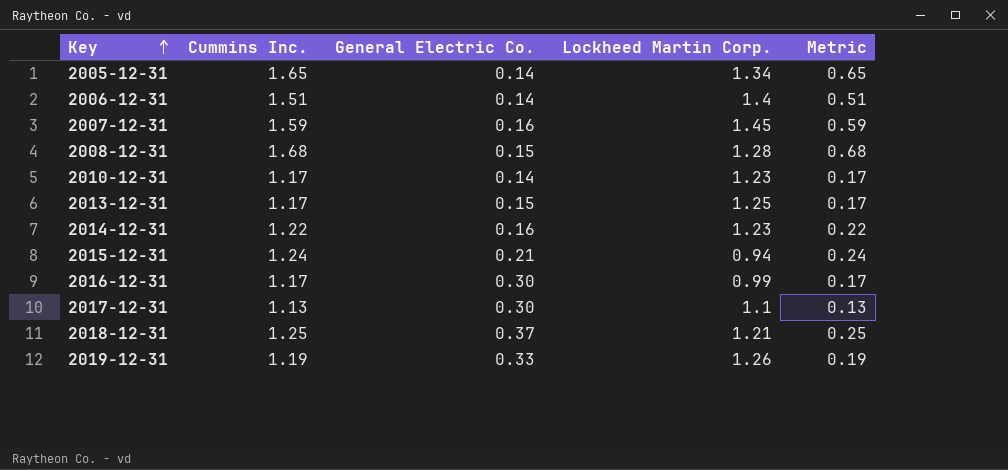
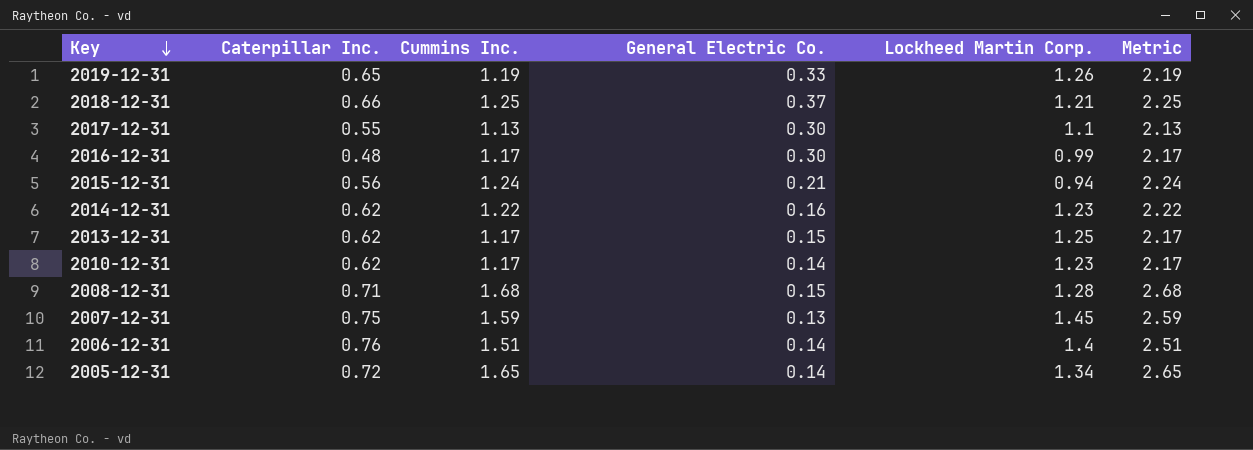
row order: Key ascending -> Key descending
column Caterpillar Inc. | position: none -> 2
column Metric | formula: [Cummins Inc.] - 1 -> [Cummins Inc.] + 1
2007-12-31 | General Electric Co.: 0.16 -> 0.13

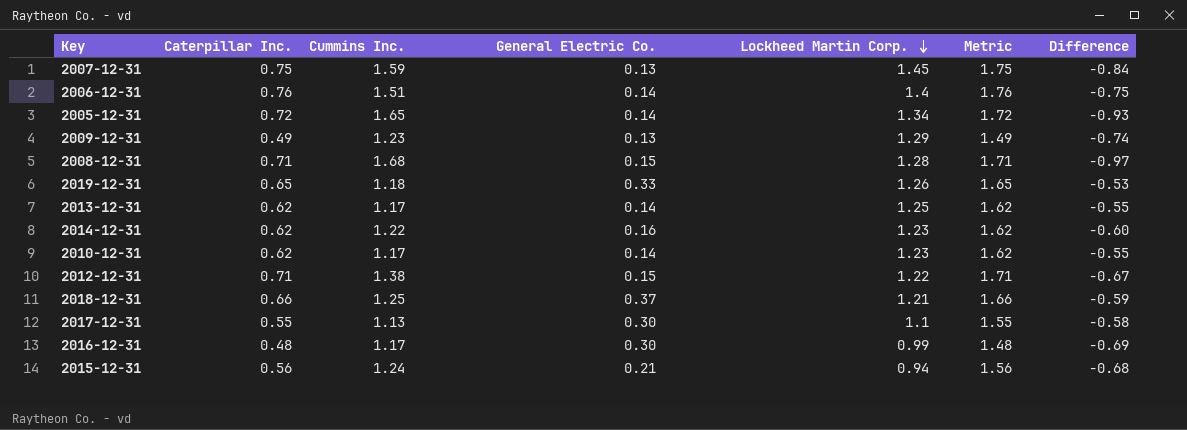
row order: Key descending -> Lockheed Martin Corp. descending
column Metric | formula: [Cummins Inc.] + 1 -> [Caterpillar Inc.] + 1
column Difference | formula: none -> [Caterpillar Inc.] - [Cummins Inc.]
row 2009-12-31: none -> 0.49 | 1.23 | 0.13 | 1.29 | 1.49 | -0.74
2019-12-31 | Cummins Inc.: 1.19 -> 1.18
2013-12-31 | General Electric Co.: 0.15 -> 0.14
row 2012-12-31: none -> 0.71 | 1.38 | 0.15 | 1.22 | 1.71 | -0.67

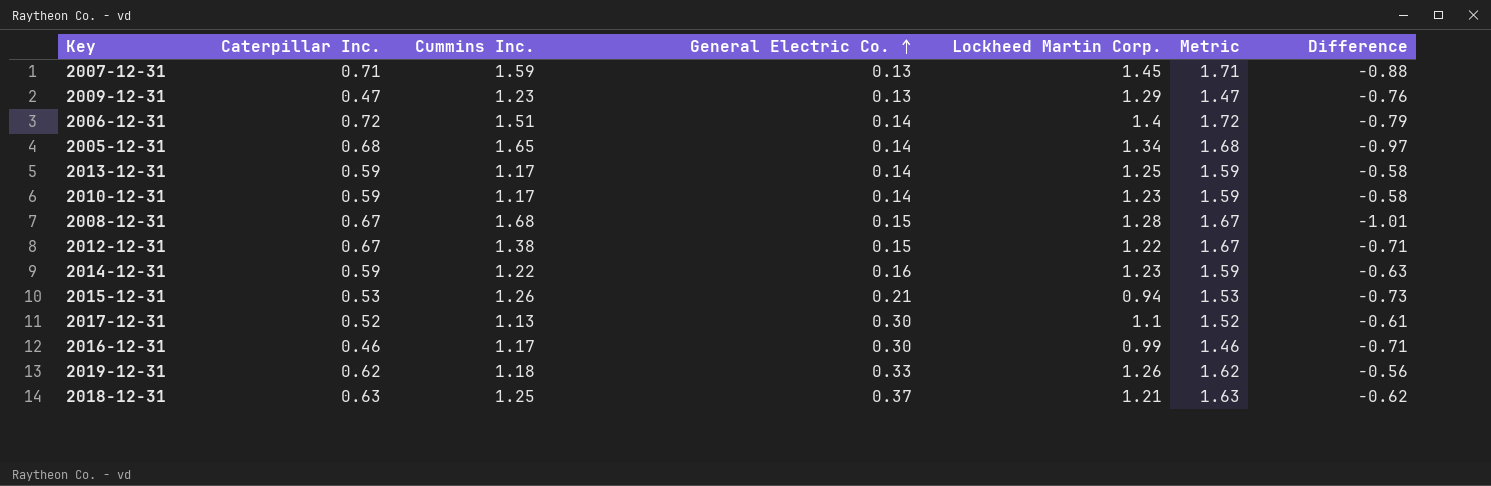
row order: Lockheed Martin Corp. descending -> General Electric Co. ascending
2007-12-31 | Caterpillar Inc.: 0.75 -> 0.71
2007-12-31 | Metric: 1.75 -> 1.71
2007-12-31 | Difference: -0.84 -> -0.88
2009-12-31 | Caterpillar Inc.: 0.49 -> 0.47
2009-12-31 | Metric: 1.49 -> 1.47
2009-12-31 | Difference: -0.74 -> -0.76
2006-12-31 | Caterpillar Inc.: 0.76 -> 0.72
2006-12-31 | Metric: 1.76 -> 1.72
2006-12-31 | Difference: -0.75 -> -0.79
2005-12-31 | Caterpillar Inc.: 0.72 -> 0.68
2005-12-31 | Metric: 1.72 -> 1.68
2005-12-31 | Difference: -0.93 -> -0.97
2013-12-31 | Caterpillar Inc.: 0.62 -> 0.59
2013-12-31 | Metric: 1.62 -> 1.59
2013-12-31 | Difference: -0.55 -> -0.58
2010-12-31 | Caterpillar Inc.: 0.62 -> 0.59
2010-12-31 | Metric: 1.62 -> 1.59
2010-12-31 | Difference: -0.55 -> -0.58
2008-12-31 | Caterpillar Inc.: 0.71 -> 0.67
2008-12-31 | Metric: 1.71 -> 1.67
2008-12-31 | Difference: -0.97 -> -1.01
2012-12-31 | Caterpillar Inc.: 0.71 -> 0.67
2012-12-31 | Metric: 1.71 -> 1.67
2012-12-31 | Difference: -0.67 -> -0.71
2014-12-31 | Caterpillar Inc.: 0.62 -> 0.59
2014-12-31 | Metric: 1.62 -> 1.59
2014-12-31 | Difference: -0.60 -> -0.63
2015-12-31 | Caterpillar Inc.: 0.56 -> 0.53
2015-12-31 | Cummins Inc.: 1.24 -> 1.26
2015-12-31 | Metric: 1.56 -> 1.53
2015-12-31 | Difference: -0.68 -> -0.73
2017-12-31 | Caterpillar Inc.: 0.55 -> 0.52
2017-12-31 | Metric: 1.55 -> 1.52
2017-12-31 | Difference: -0.58 -> -0.61
2016-12-31 | Caterpillar Inc.: 0.48 -> 0.46
2016-12-31 | Metric: 1.48 -> 1.46
2016-12-31 | Difference: -0.69 -> -0.71
2019-12-31 | Caterpillar Inc.: 0.65 -> 0.62
2019-12-31 | Metric: 1.65 -> 1.62
2019-12-31 | Difference: -0.53 -> -0.56
2018-12-31 | Caterpillar Inc.: 0.66 -> 0.63
2018-12-31 | Metric: 1.66 -> 1.63
2018-12-31 | Difference: -0.59 -> -0.62

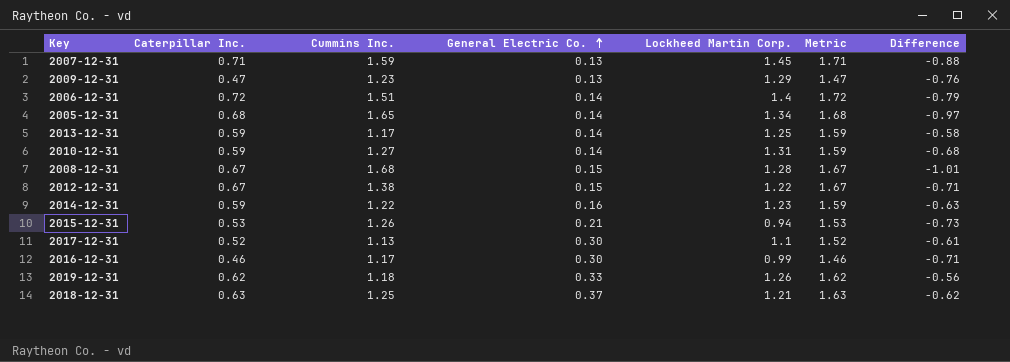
2010-12-31 | Cummins Inc.: 1.17 -> 1.27
2010-12-31 | Lockheed Martin Corp.: 1.23 -> 1.31
2010-12-31 | Difference: -0.58 -> -0.68

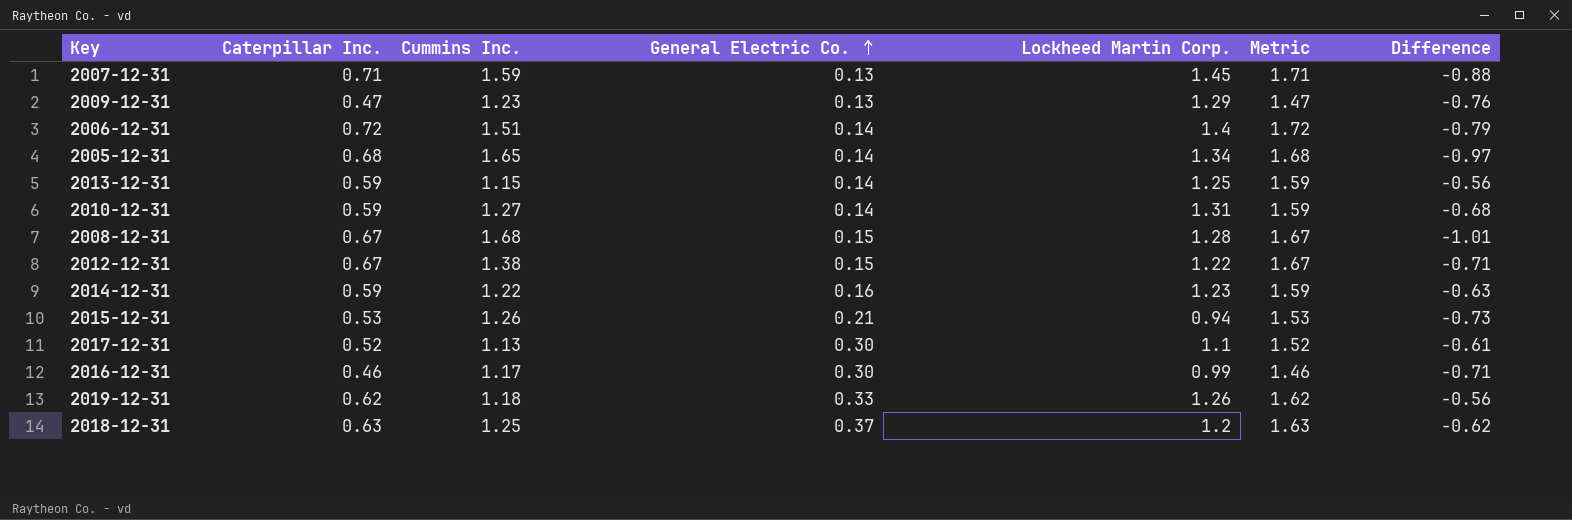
2013-12-31 | Cummins Inc.: 1.17 -> 1.15
2013-12-31 | Difference: -0.58 -> -0.56
2018-12-31 | Lockheed Martin Corp.: 1.21 -> 1.2

